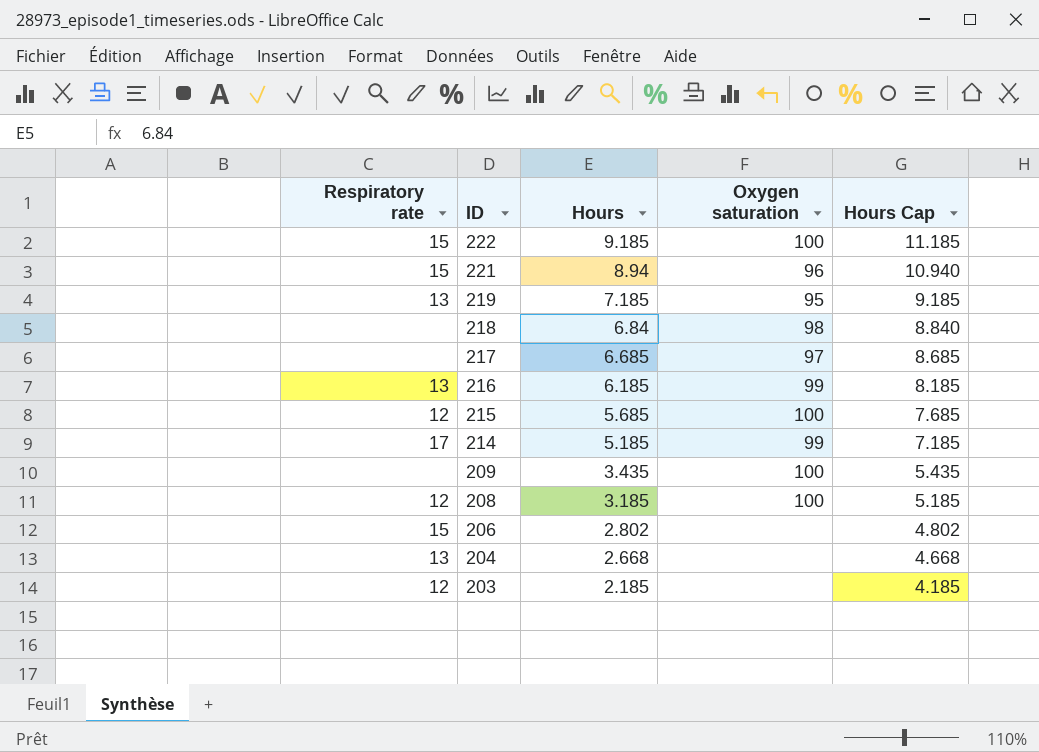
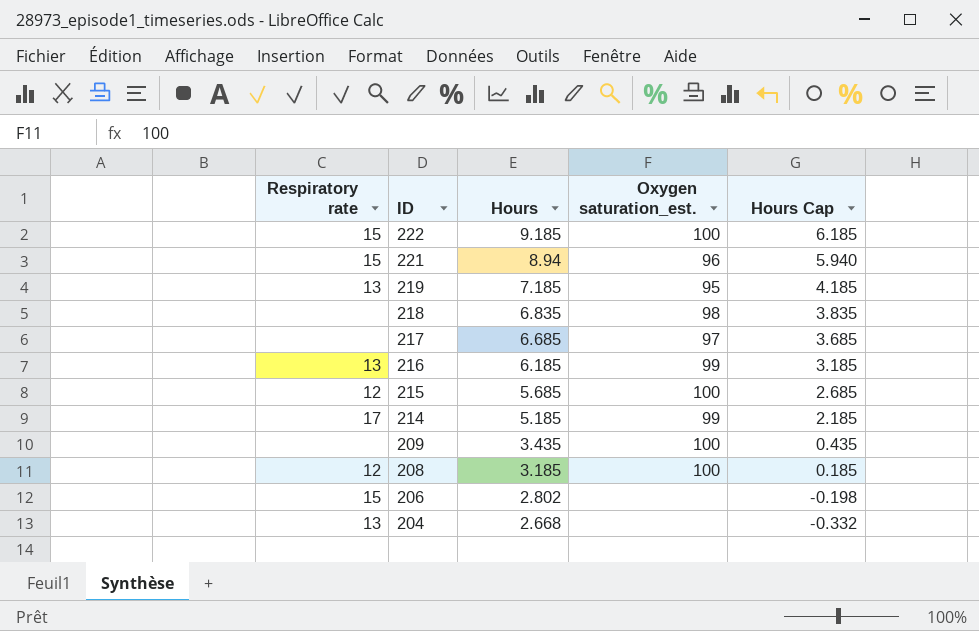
column name: Oxygen saturation -> Oxygen saturation_est.
column Hours Cap | formula: [Hours] + 2 -> [Hours] - 3
row 203: 12 | 2.185 | none | 4.185 -> none
218 | Hours: 6.84 -> 6.835

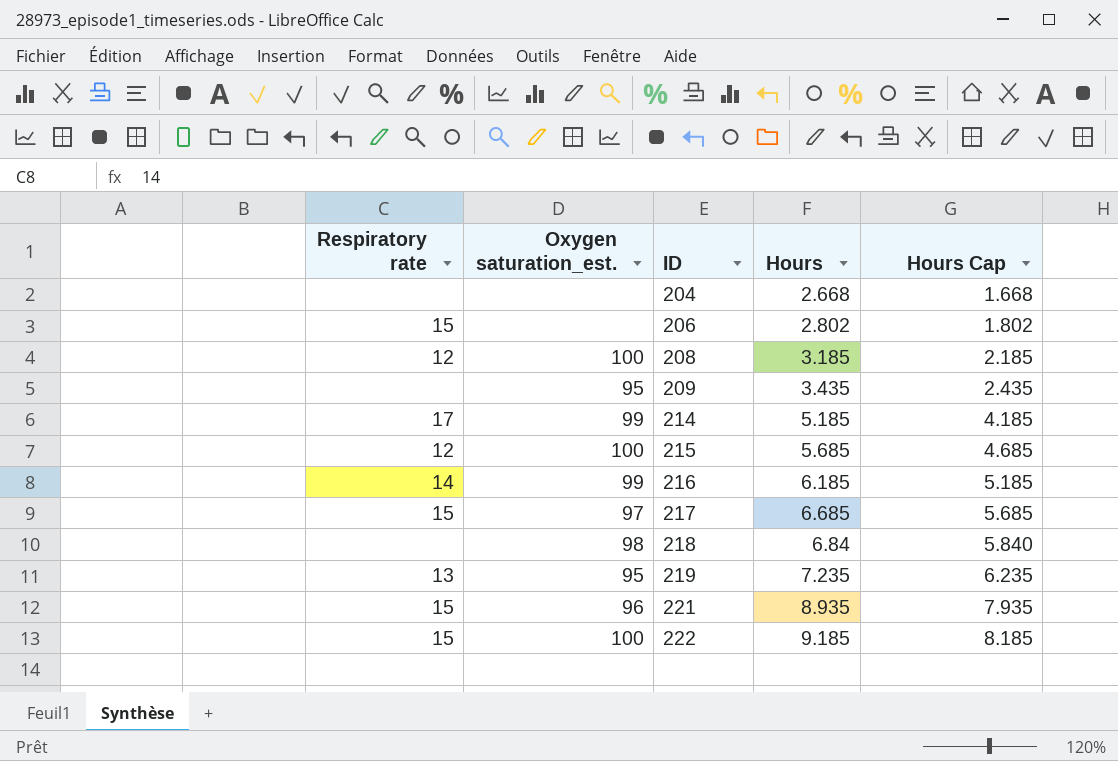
row order: ID descending -> ID ascending
column Oxygen saturation_est. | position: 4 -> 2
column Hours Cap | formula: [Hours] - 3 -> [Hours] - 1
204 | Respiratory rate: 13 -> none
209 | Oxygen saturation_est.: 100 -> 95
216 | Respiratory rate: 13 -> 14
217 | Respiratory rate: none -> 15
218 | Hours: 6.835 -> 6.84
219 | Hours: 7.185 -> 7.235
221 | Hours: 8.94 -> 8.935

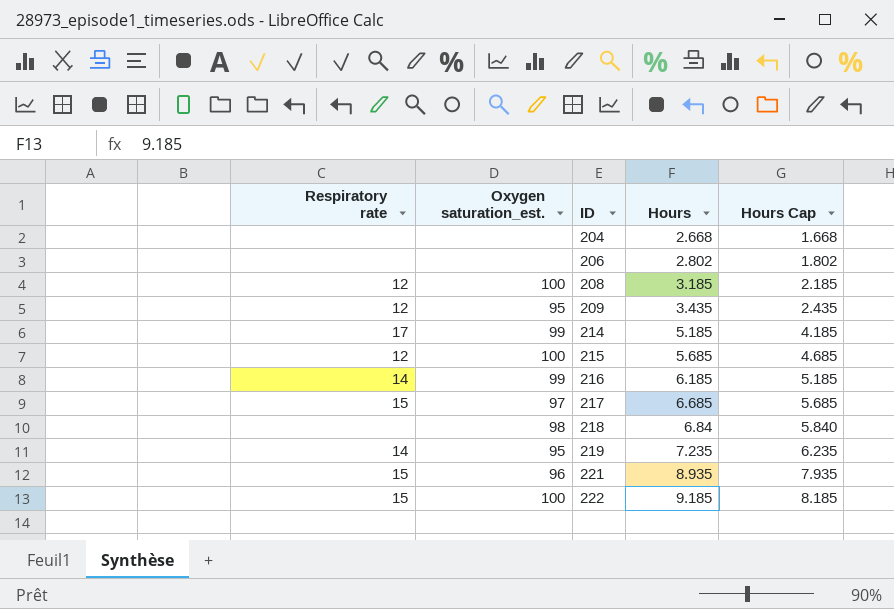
206 | Respiratory rate: 15 -> none
209 | Respiratory rate: none -> 12
219 | Respiratory rate: 13 -> 14

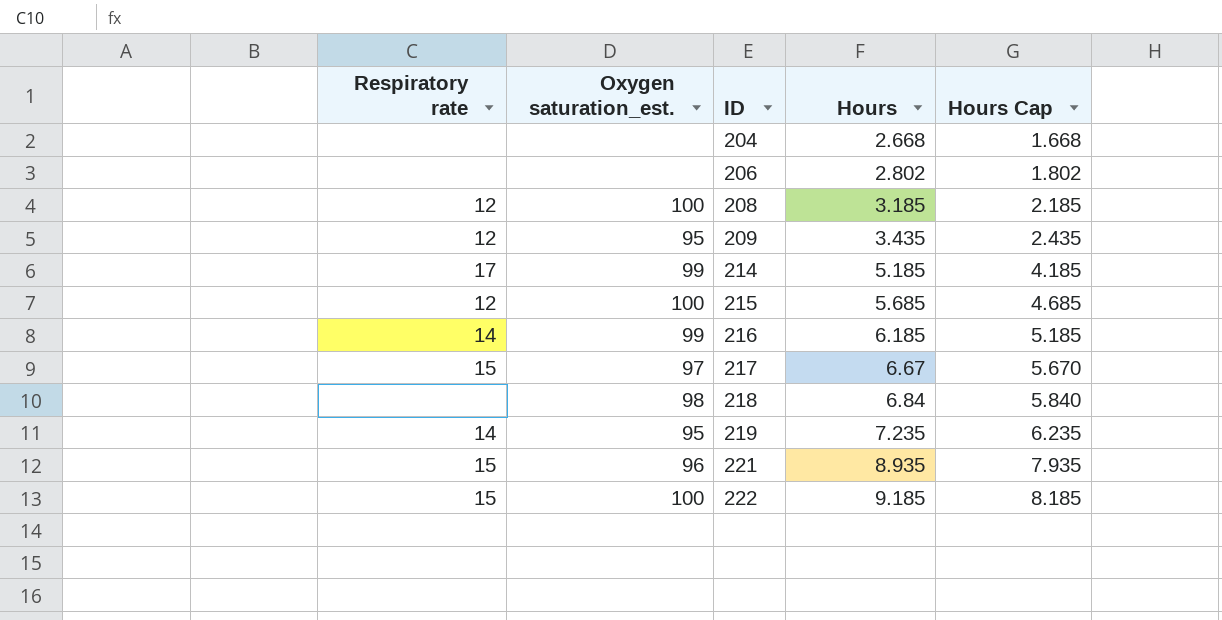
217 | Hours: 6.685 -> 6.67
217 | Hours Cap: 5.685 -> 5.670

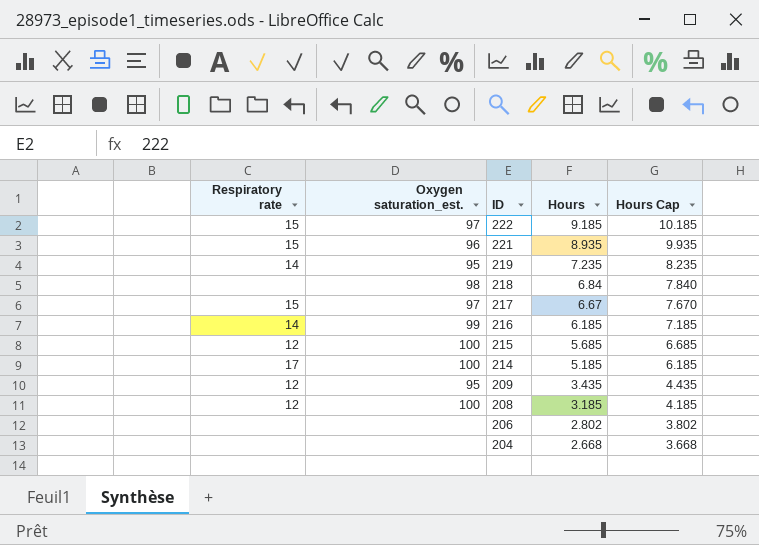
row order: ID ascending -> ID descending
column Hours Cap | formula: [Hours] - 1 -> [Hours] + 1
222 | Oxygen saturation_est.: 100 -> 97
214 | Oxygen saturation_est.: 99 -> 100

